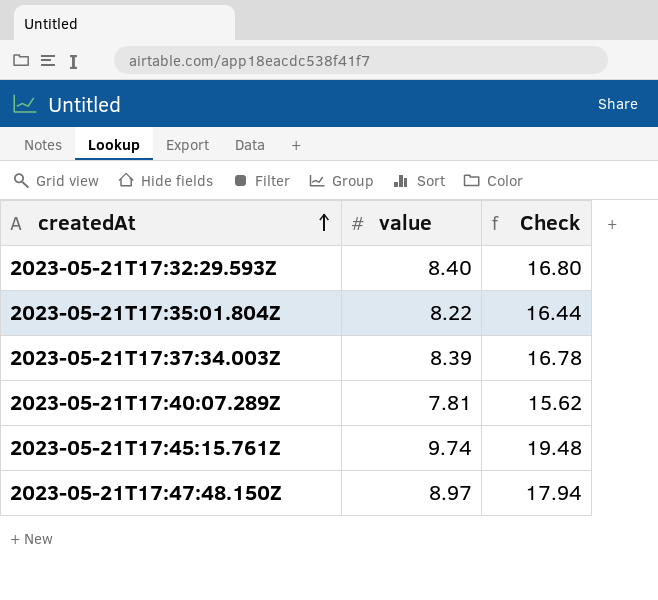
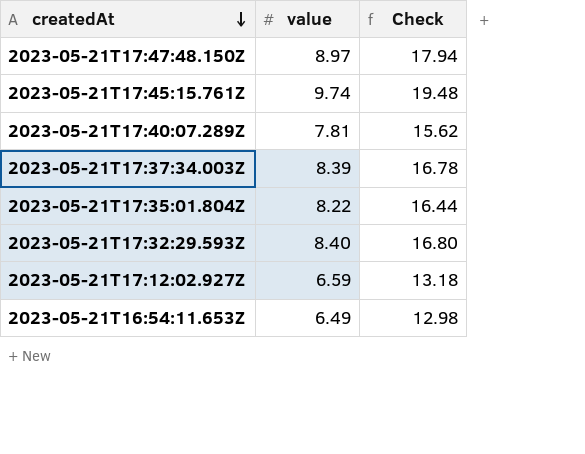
row order: createdAt ascending -> createdAt descending
row 2023-05-21T17:12:02.927Z: none -> 6.59 | 13.18
row 2023-05-21T16:54:11.653Z: none -> 6.49 | 12.98

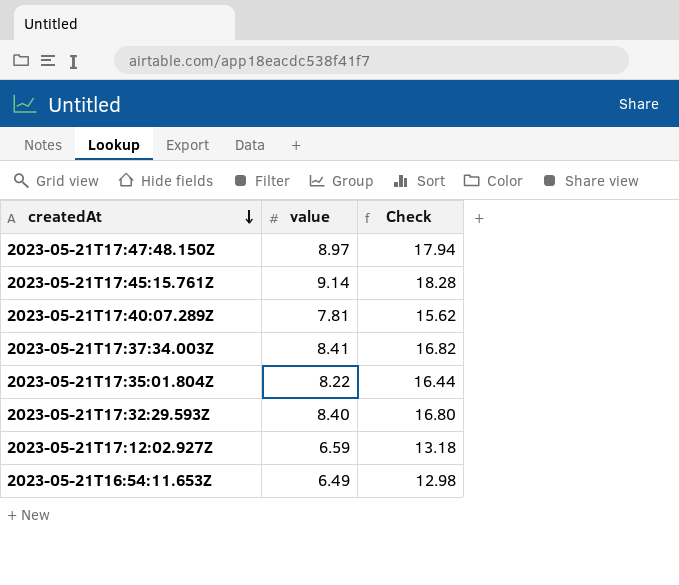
2023-05-21T17:45:15.761Z | value: 9.74 -> 9.14
2023-05-21T17:45:15.761Z | Check: 19.48 -> 18.28
2023-05-21T17:37:34.003Z | value: 8.39 -> 8.41
2023-05-21T17:37:34.003Z | Check: 16.78 -> 16.82

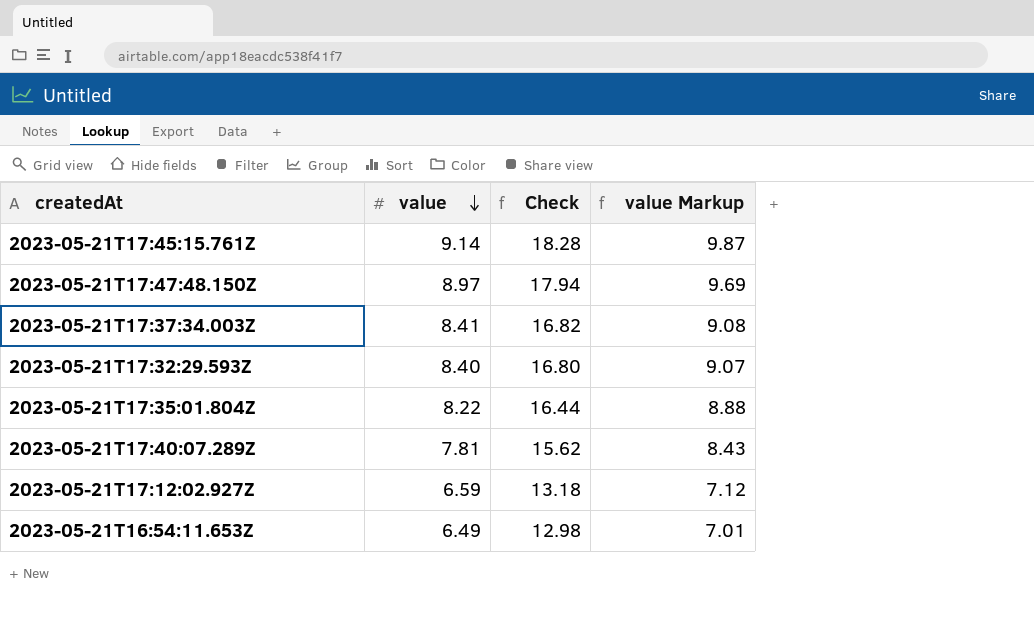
row order: createdAt descending -> value descending
column value Markup | formula: none -> [value] * 1.08

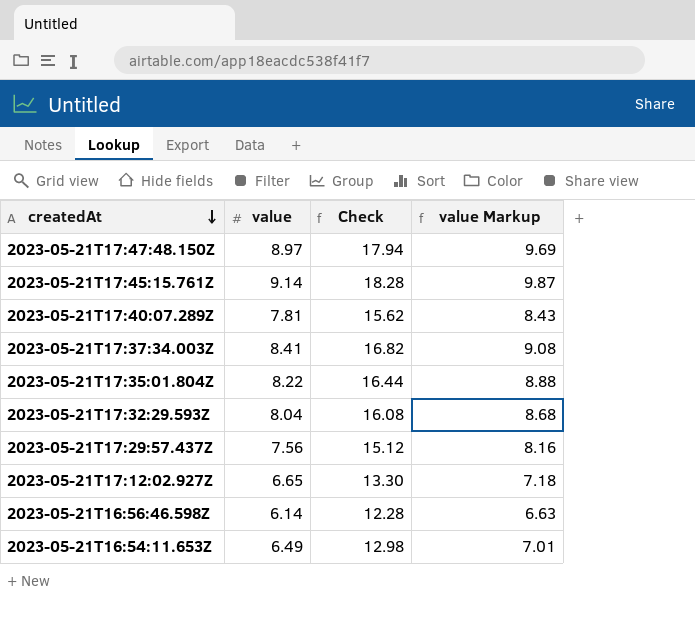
row order: value descending -> createdAt descending
2023-05-21T17:32:29.593Z | value: 8.40 -> 8.04
2023-05-21T17:32:29.593Z | Check: 16.80 -> 16.08
2023-05-21T17:32:29.593Z | value Markup: 9.07 -> 8.68
row 2023-05-21T17:29:57.437Z: none -> 7.56 | 15.12 | 8.16
2023-05-21T17:12:02.927Z | value: 6.59 -> 6.65
2023-05-21T17:12:02.927Z | Check: 13.18 -> 13.30
2023-05-21T17:12:02.927Z | value Markup: 7.12 -> 7.18
row 2023-05-21T16:56:46.598Z: none -> 6.14 | 12.28 | 6.63

